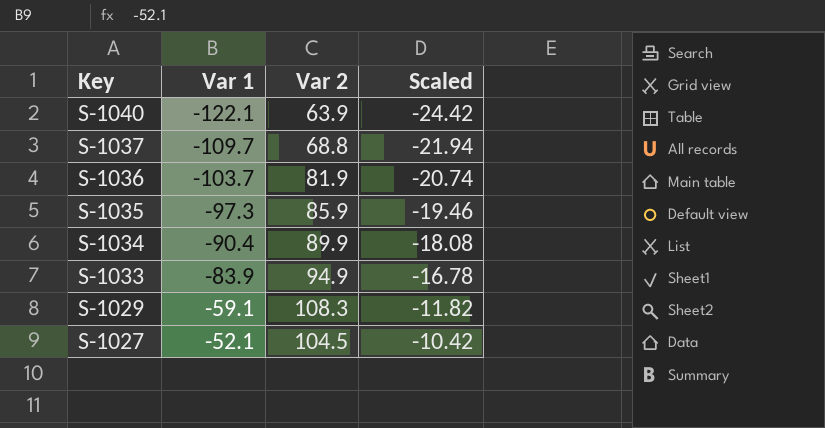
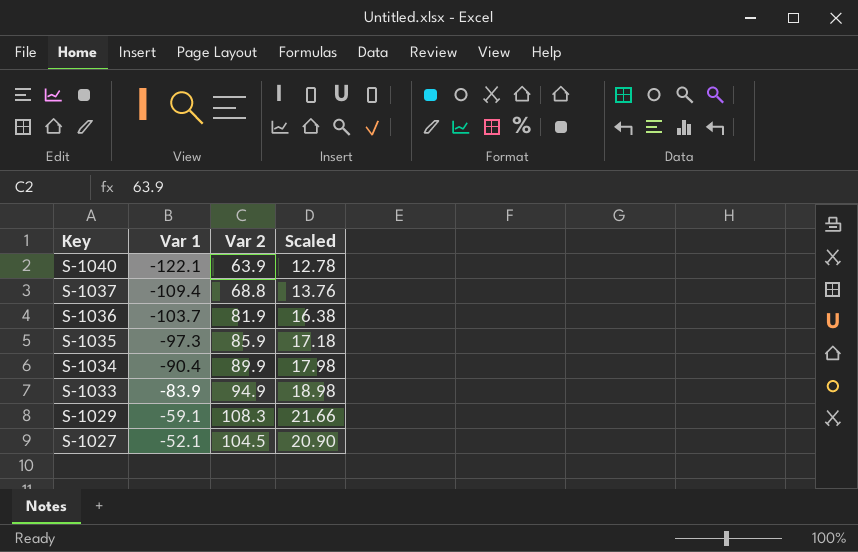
column Scaled | formula: [Var 1] * 0.2 -> [Var 2] * 0.2
S-1037 | Var 1: -109.7 -> -109.4

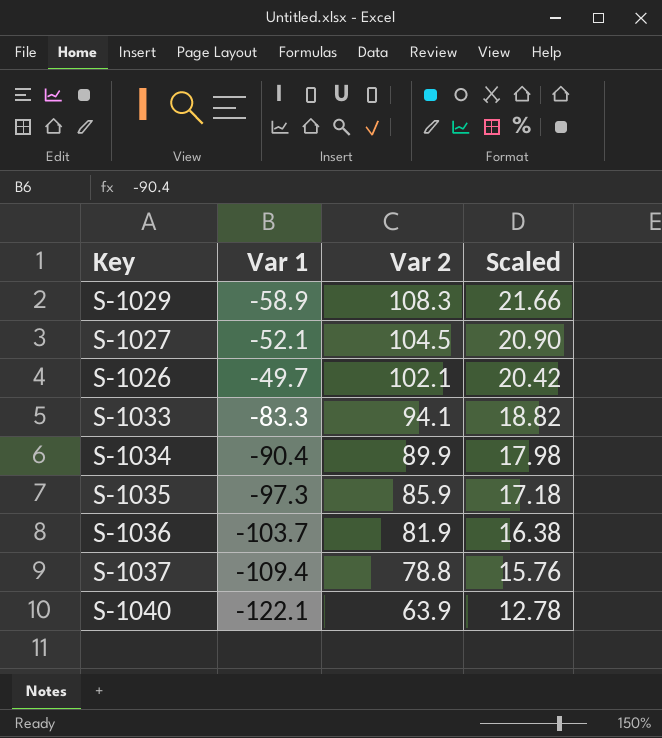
row order: Key descending -> Var 2 descending
S-1029 | Var 1: -59.1 -> -58.9
row S-1026: none -> -49.7 | 102.1 | 20.42
S-1033 | Var 1: -83.9 -> -83.3
S-1033 | Var 2: 94.9 -> 94.1
S-1033 | Scaled: 18.98 -> 18.82
S-1037 | Var 2: 68.8 -> 78.8
S-1037 | Scaled: 13.76 -> 15.76

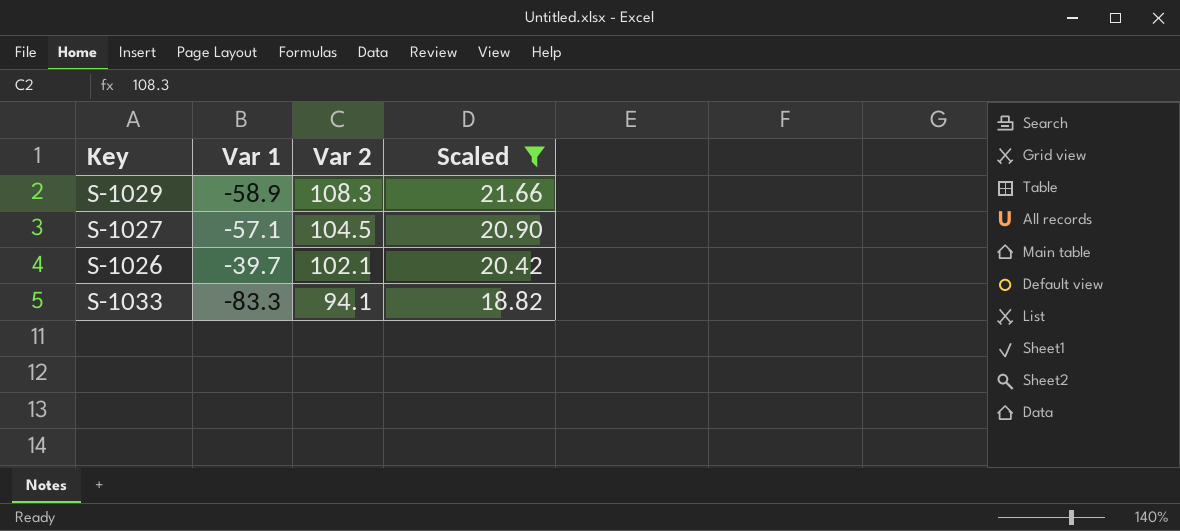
filter: none -> Scaled >= 18.82
S-1027 | Var 1: -52.1 -> -57.1
S-1026 | Var 1: -49.7 -> -39.7

